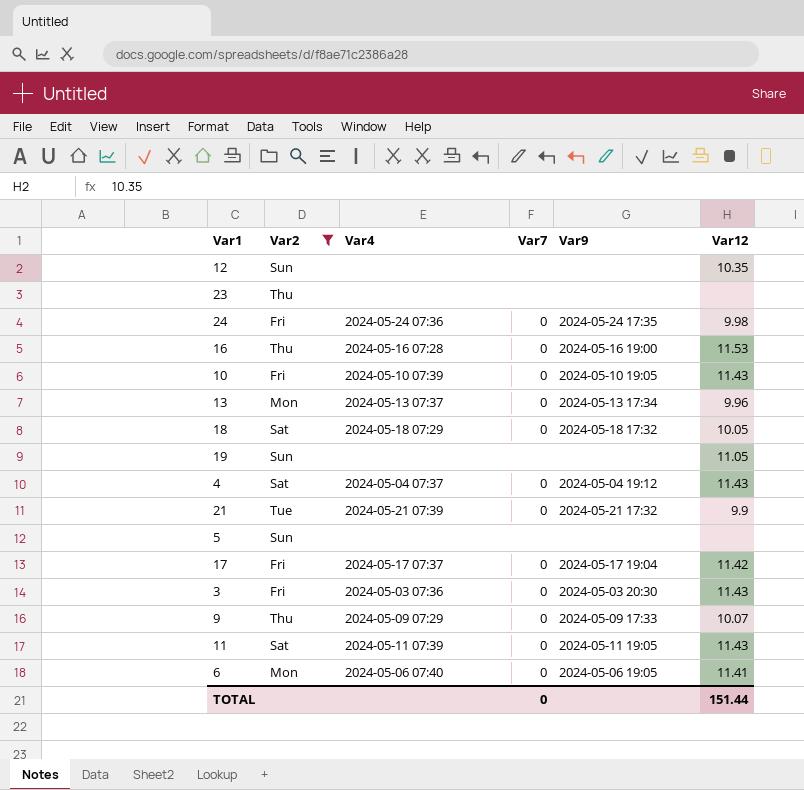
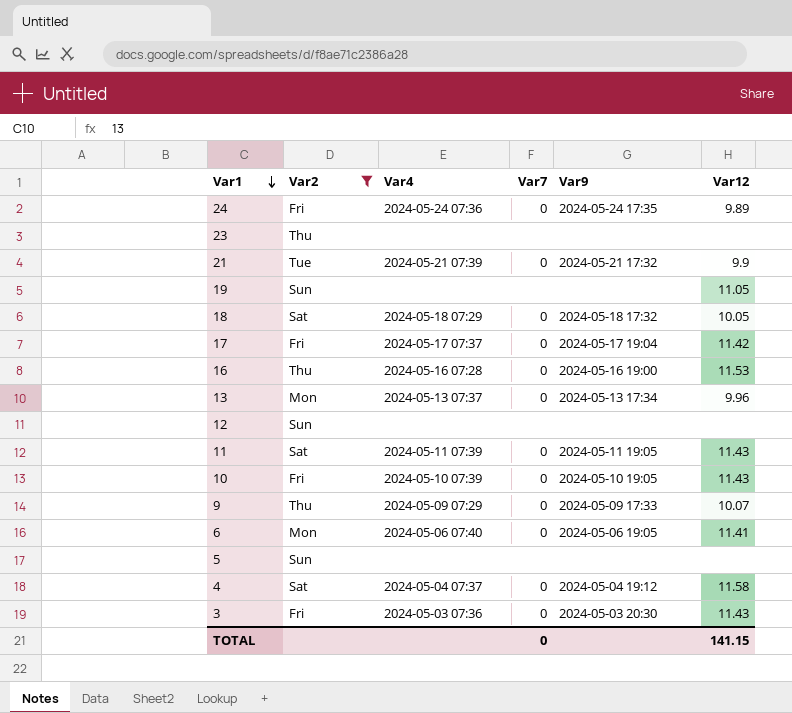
row order: none -> Var1 descending
24 | Var12: 9.98 -> 9.89
12 | Var12: 10.35 -> none
4 | Var12: 11.43 -> 11.58
TOTAL | Var12: 151.44 -> 141.15

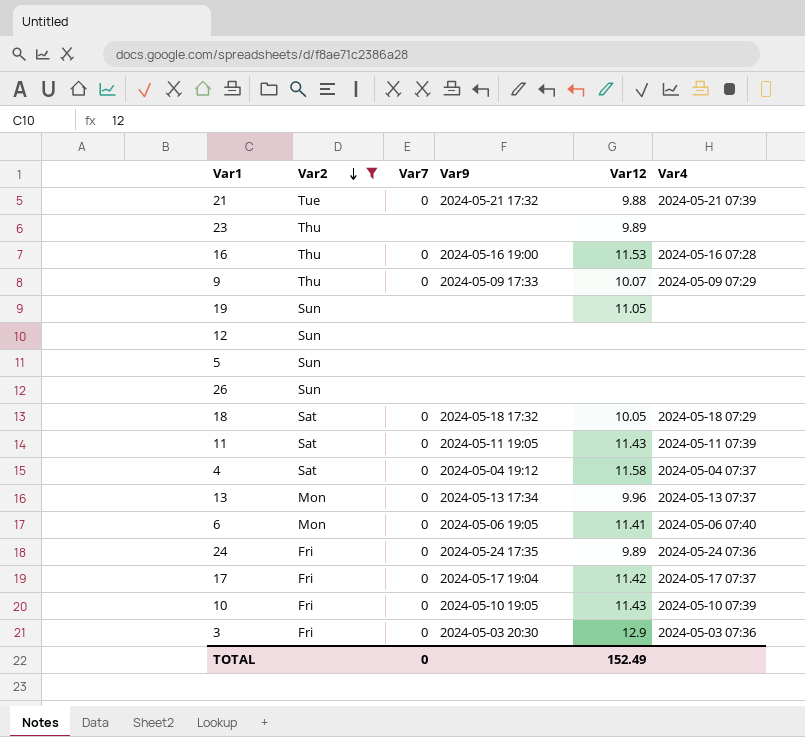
row order: Var1 descending -> Var2 descending
column Var4 | position: 3 -> 6
21 | Var12: 9.9 -> 9.88
23 | Var12: none -> 9.89
row 26: none -> Sun | none | none | none | none
3 | Var12: 11.43 -> 12.9
TOTAL | Var12: 141.15 -> 152.49

